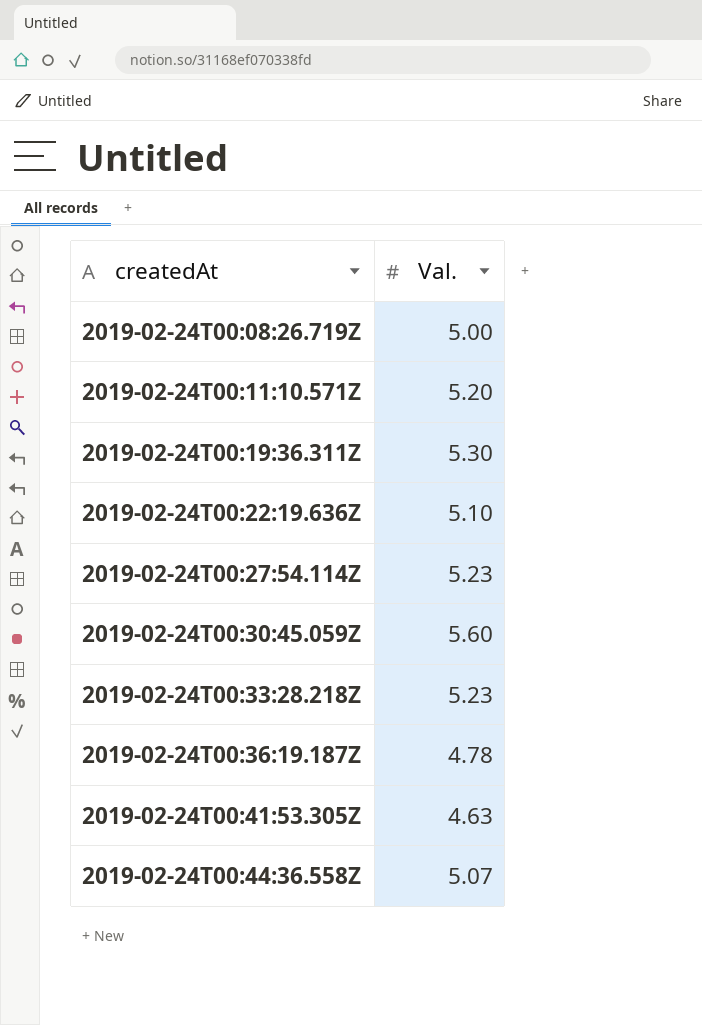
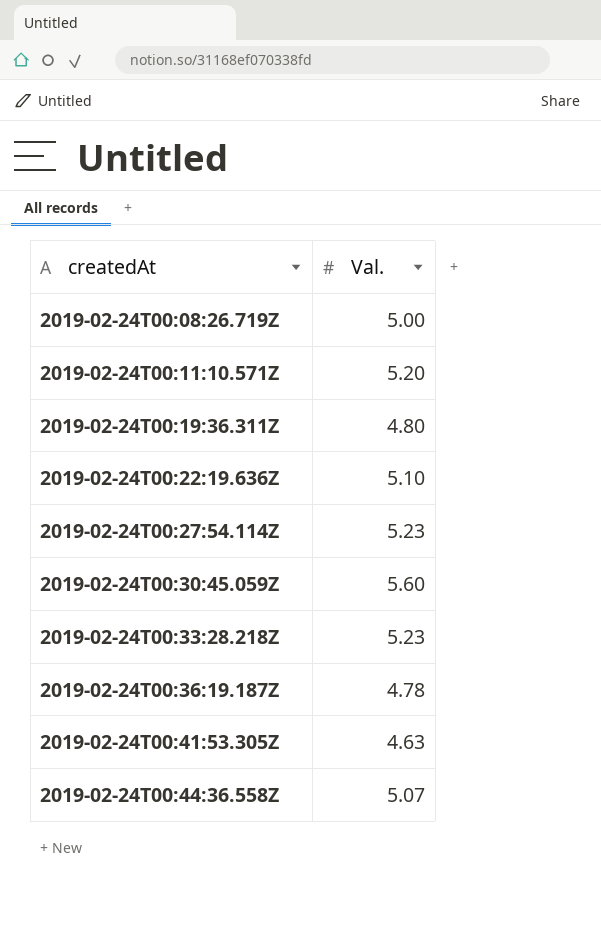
2019-02-24T00:19:36.311Z | Val.: 5.30 -> 4.80

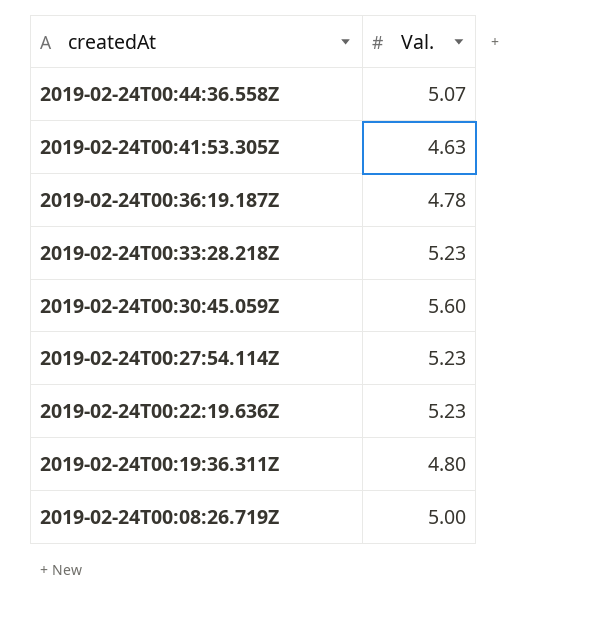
row order: createdAt ascending -> createdAt descending
row 2019-02-24T00:11:10.571Z: 5.20 -> none
2019-02-24T00:22:19.636Z | Val.: 5.10 -> 5.23

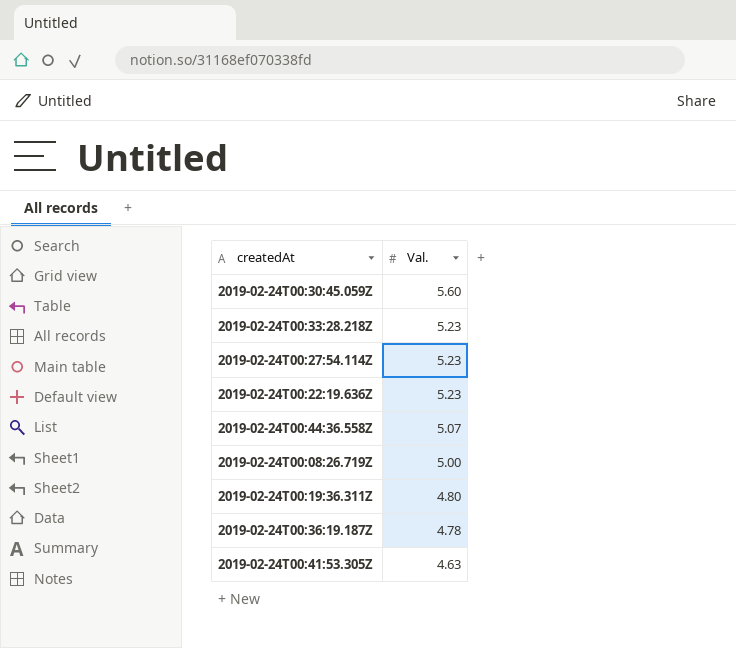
row order: createdAt descending -> Val. descending

